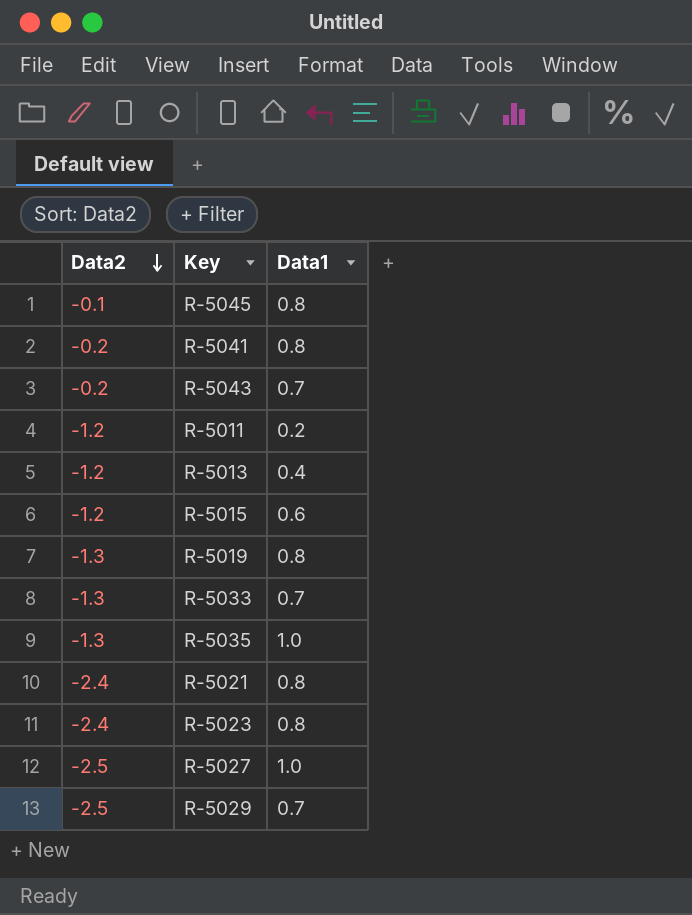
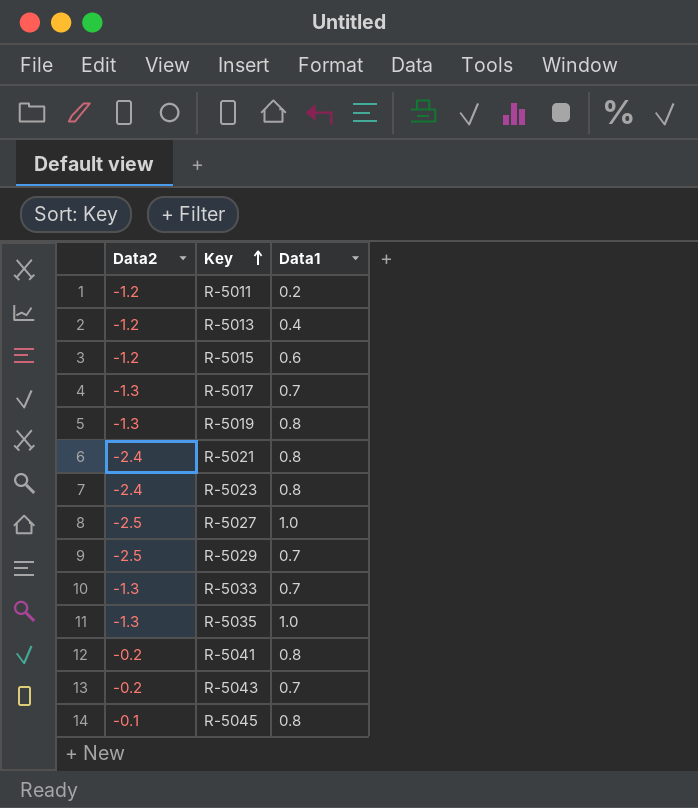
row order: Data2 descending -> Key ascending
row R-5017: none -> -1.3 | 0.7

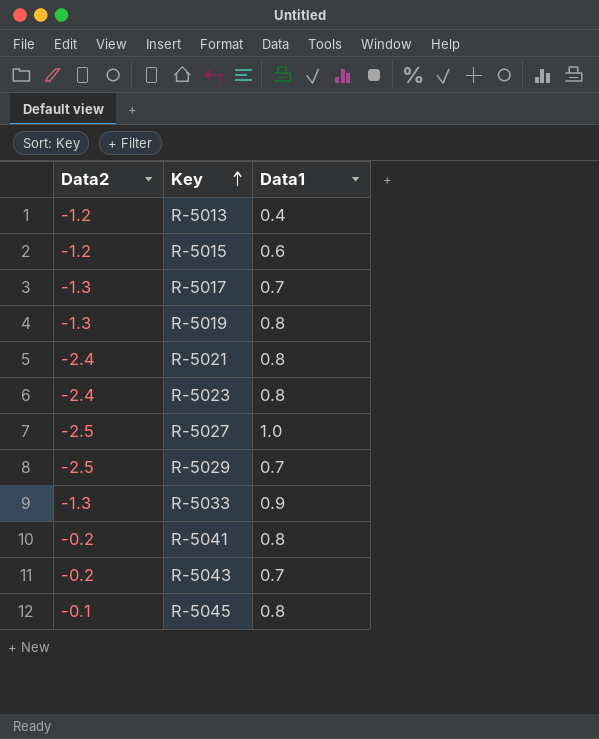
row R-5011: -1.2 | 0.2 -> none
row R-5035: -1.3 | 1.0 -> none
R-5033 | Data1: 0.7 -> 0.9

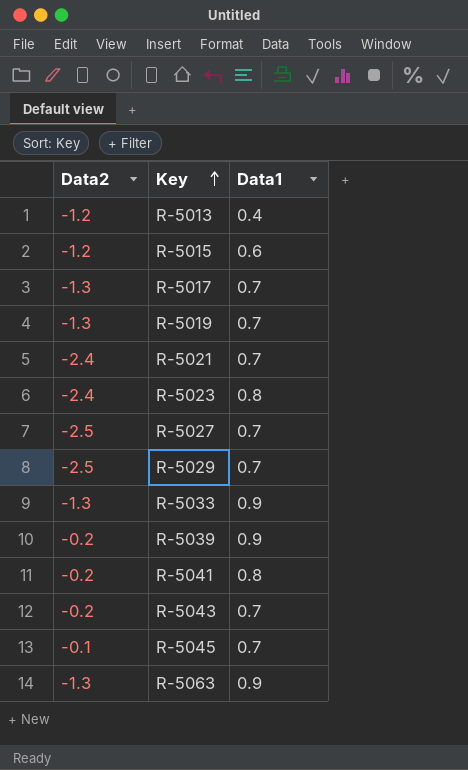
R-5019 | Data1: 0.8 -> 0.7
R-5021 | Data1: 0.8 -> 0.7
R-5027 | Data1: 1.0 -> 0.7
row R-5039: none -> -0.2 | 0.9
R-5045 | Data1: 0.8 -> 0.7
row R-5063: none -> -1.3 | 0.9

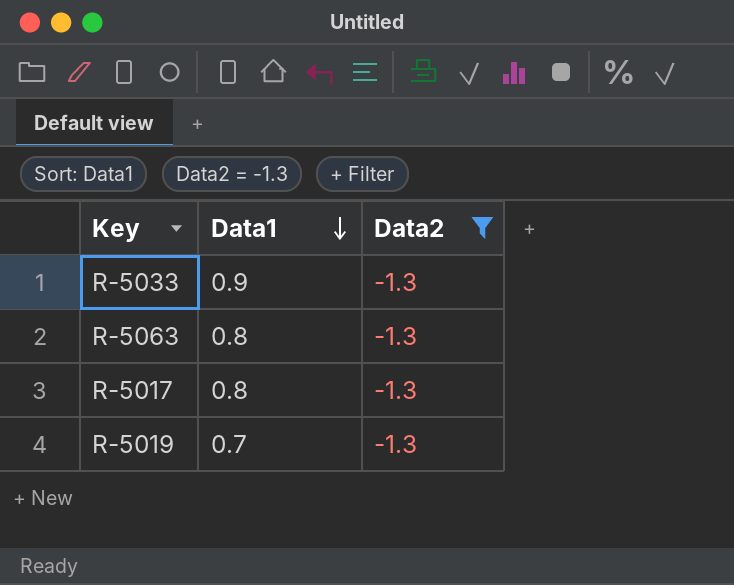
filter: none -> Data2 = -1.3
row order: Key ascending -> Data1 descending
column Data2 | position: 1 -> 3
R-5063 | Data1: 0.9 -> 0.8
R-5017 | Data1: 0.7 -> 0.8

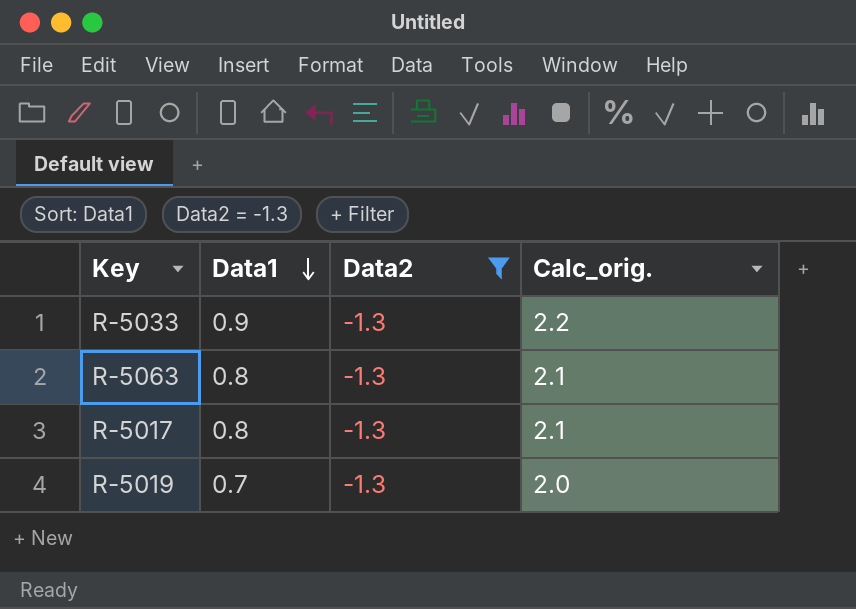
column Calc_orig. | formula: none -> [Data1] - [Data2]

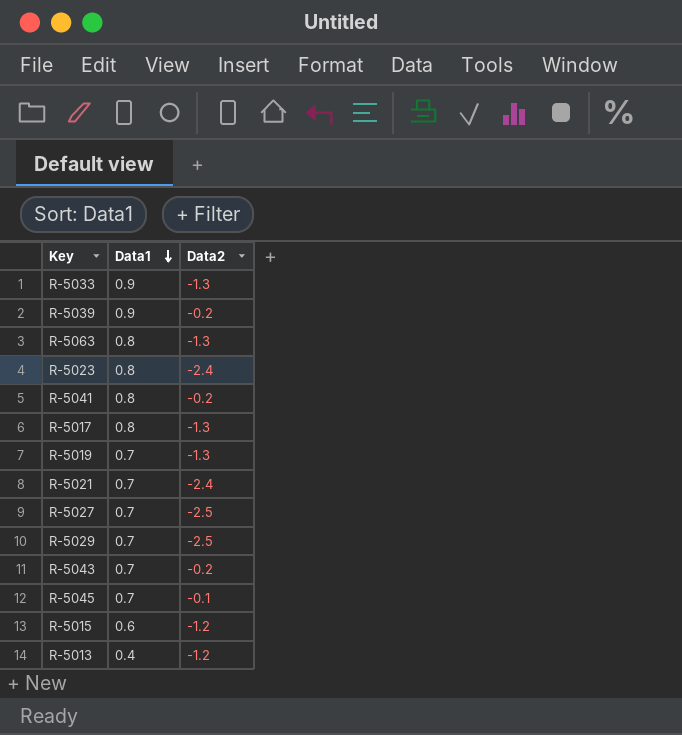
filter: Data2 = -1.3 -> none
column Calc_orig. | formula: [Data1] - [Data2] -> none

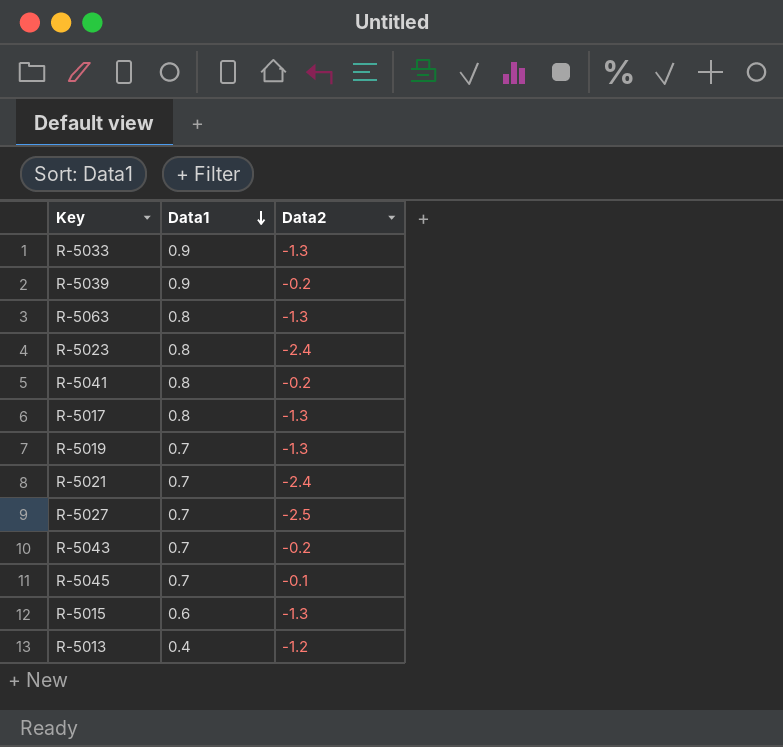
row R-5029: 0.7 | -2.5 -> none
R-5015 | Data2: -1.2 -> -1.3

